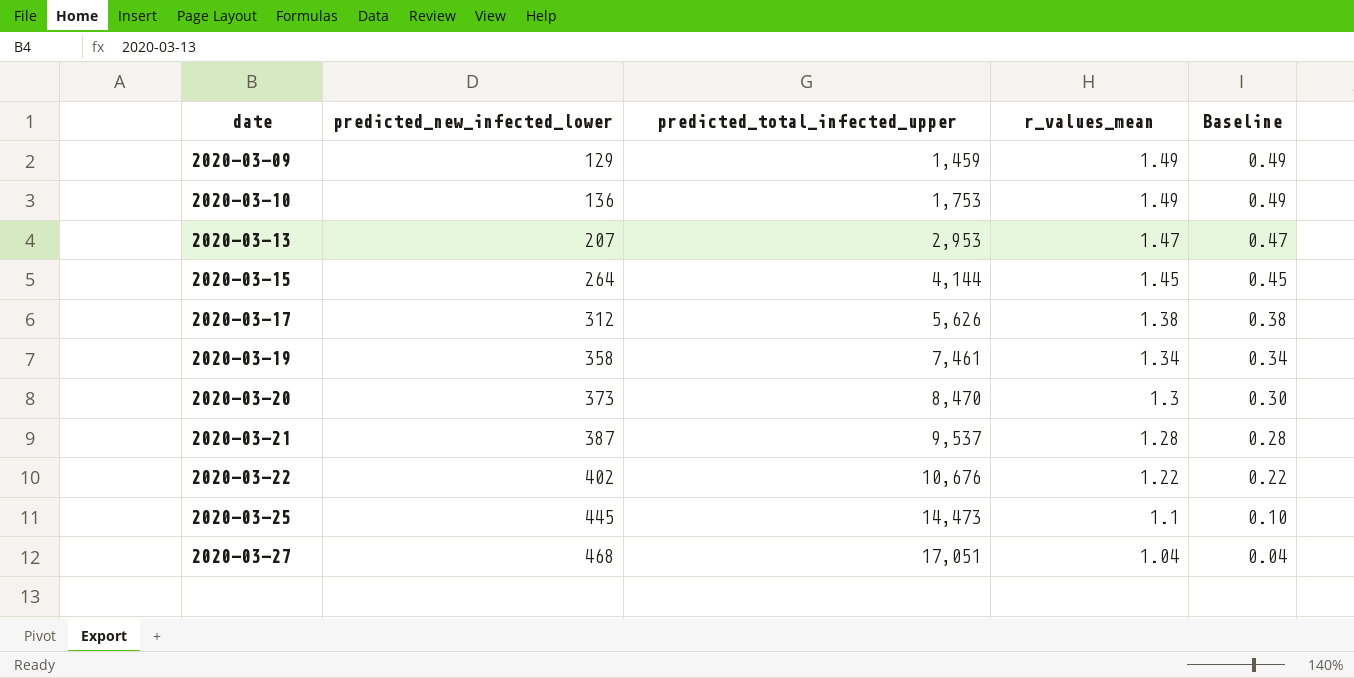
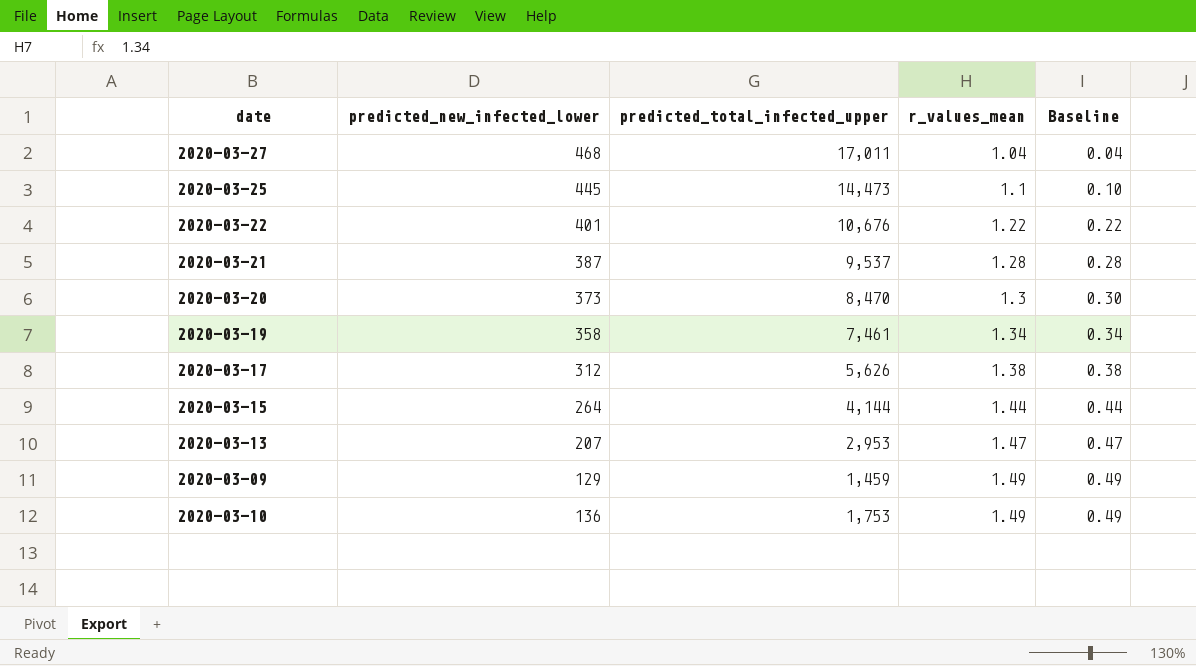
row order: date ascending -> r_values_mean ascending
2020-03-27 | predicted_total_infected_upper: 17,051 -> 17,011
2020-03-22 | predicted_new_infected_lower: 402 -> 401
2020-03-15 | r_values_mean: 1.45 -> 1.44
2020-03-15 | Baseline: 0.45 -> 0.44

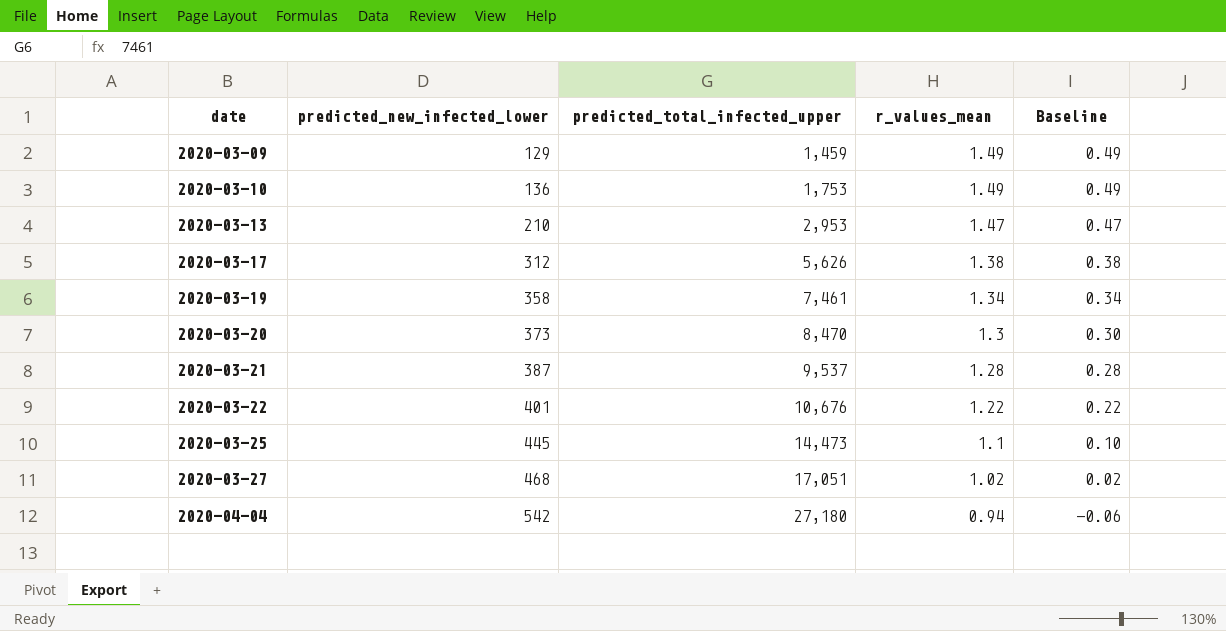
row order: r_values_mean ascending -> date ascending
row 2020-03-15: 264 | 4,144 | 1.44 | 0.44 -> none
2020-03-13 | predicted_new_infected_lower: 207 -> 210
2020-03-27 | predicted_total_infected_upper: 17,011 -> 17,051
2020-03-27 | r_values_mean: 1.04 -> 1.02
2020-03-27 | Baseline: 0.04 -> 0.02
row 2020-04-04: none -> 542 | 27,180 | 0.94 | -0.06

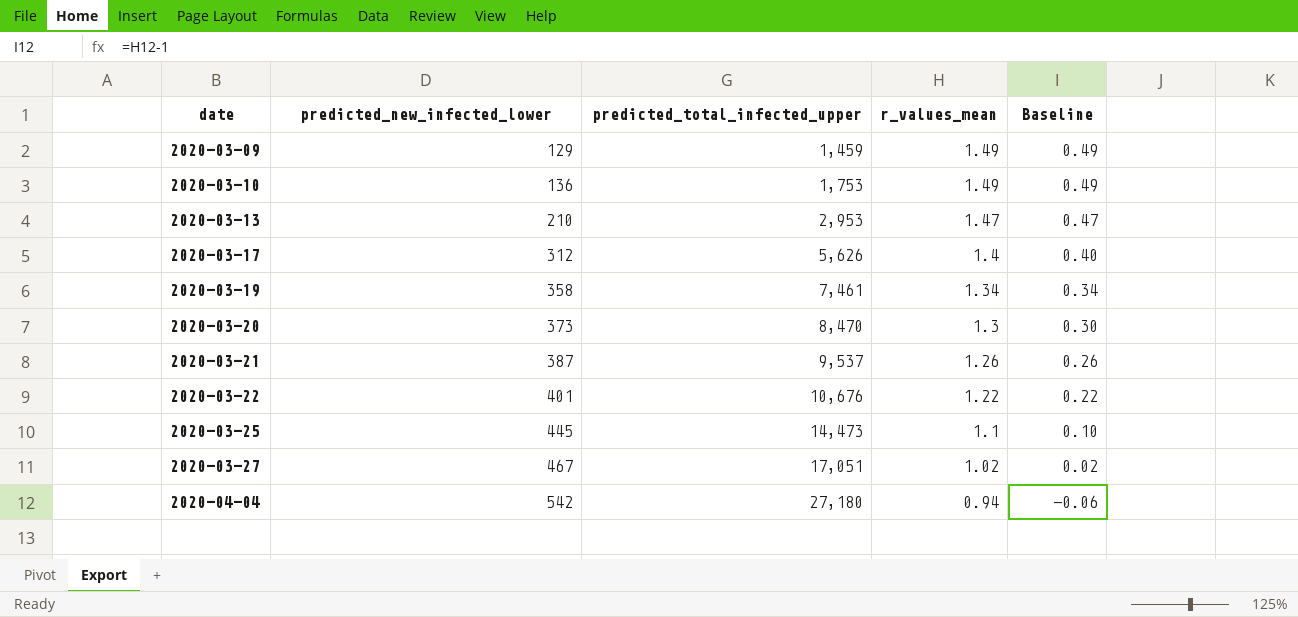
2020-03-17 | r_values_mean: 1.38 -> 1.4
2020-03-17 | Baseline: 0.38 -> 0.40
2020-03-21 | r_values_mean: 1.28 -> 1.26
2020-03-21 | Baseline: 0.28 -> 0.26
2020-03-27 | predicted_new_infected_lower: 468 -> 467

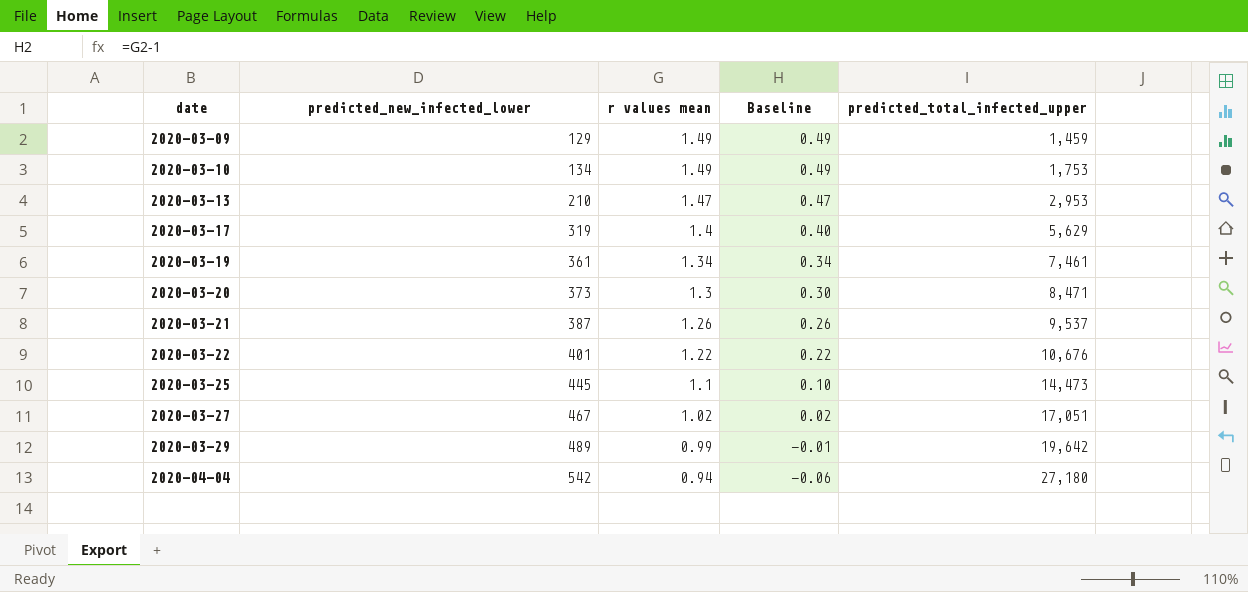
column name: r_values_mean -> r values mean
column predicted_total_infected_upper | position: 3 -> 5
2020-03-10 | predicted_new_infected_lower: 136 -> 134
2020-03-17 | predicted_new_infected_lower: 312 -> 319
2020-03-17 | predicted_total_infected_upper: 5,626 -> 5,629
2020-03-19 | predicted_new_infected_lower: 358 -> 361
2020-03-20 | predicted_total_infected_upper: 8,470 -> 8,471
row 2020-03-29: none -> 489 | 0.99 | -0.01 | 19,642

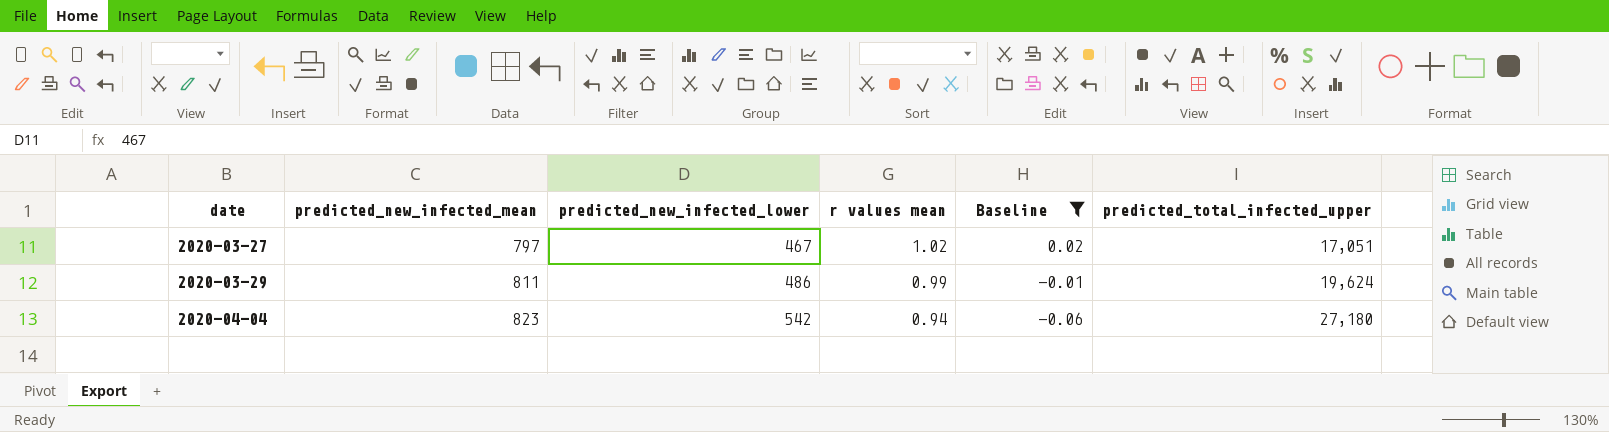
filter: none -> Baseline <= 0.02
column predicted_new_infected_mean | position: none -> 2
2020-03-29 | predicted_new_infected_lower: 489 -> 486
2020-03-29 | predicted_total_infected_upper: 19,642 -> 19,624

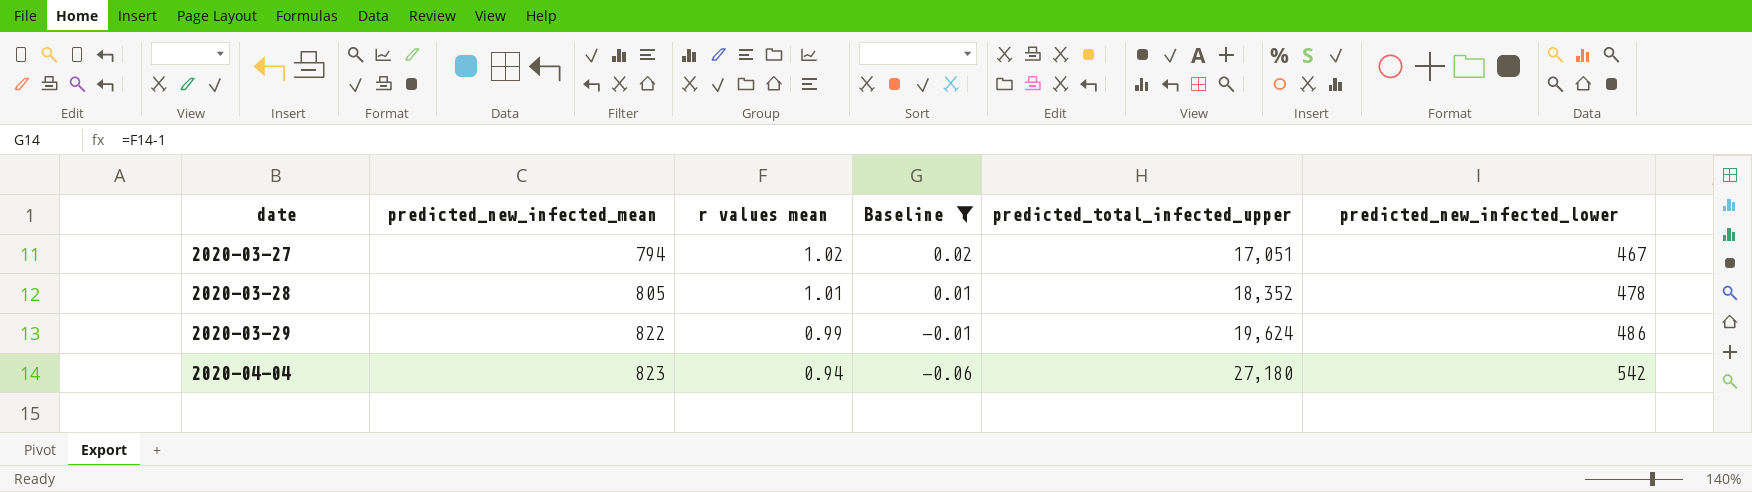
column predicted_new_infected_lower | position: 3 -> 6
2020-03-27 | predicted_new_infected_mean: 797 -> 794
row 2020-03-28: none -> 805 | 1.01 | 0.01 | 18,352 | 478
2020-03-29 | predicted_new_infected_mean: 811 -> 822

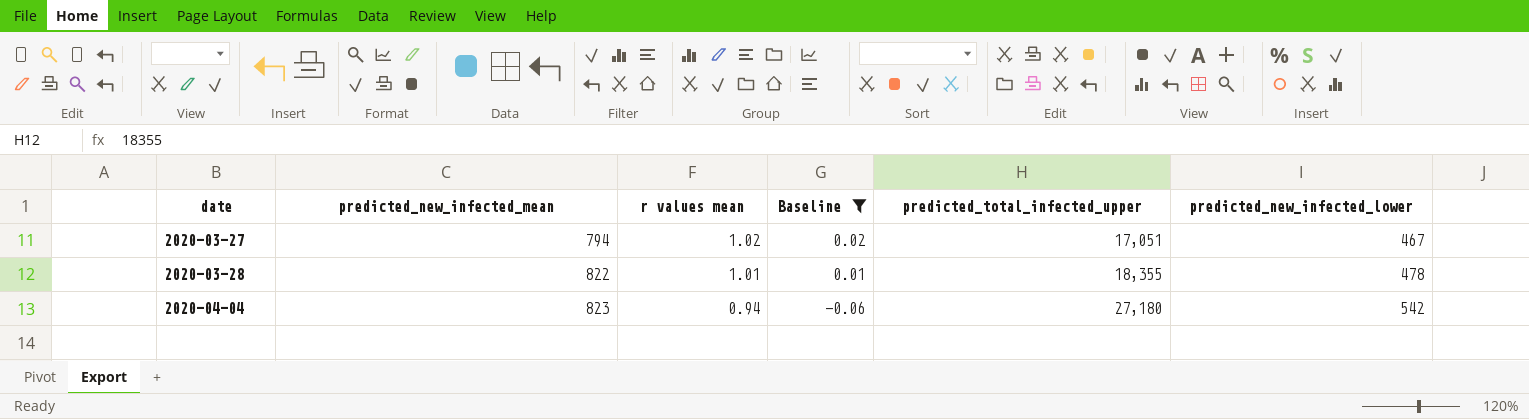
row 2020-03-29: 822 | 0.99 | -0.01 | 19,624 | 486 -> none
2020-03-28 | predicted_new_infected_mean: 805 -> 822
2020-03-28 | predicted_total_infected_upper: 18,352 -> 18,355

